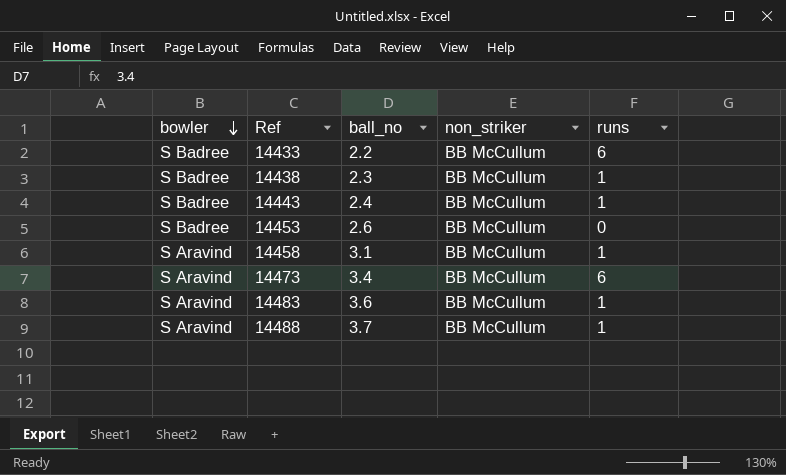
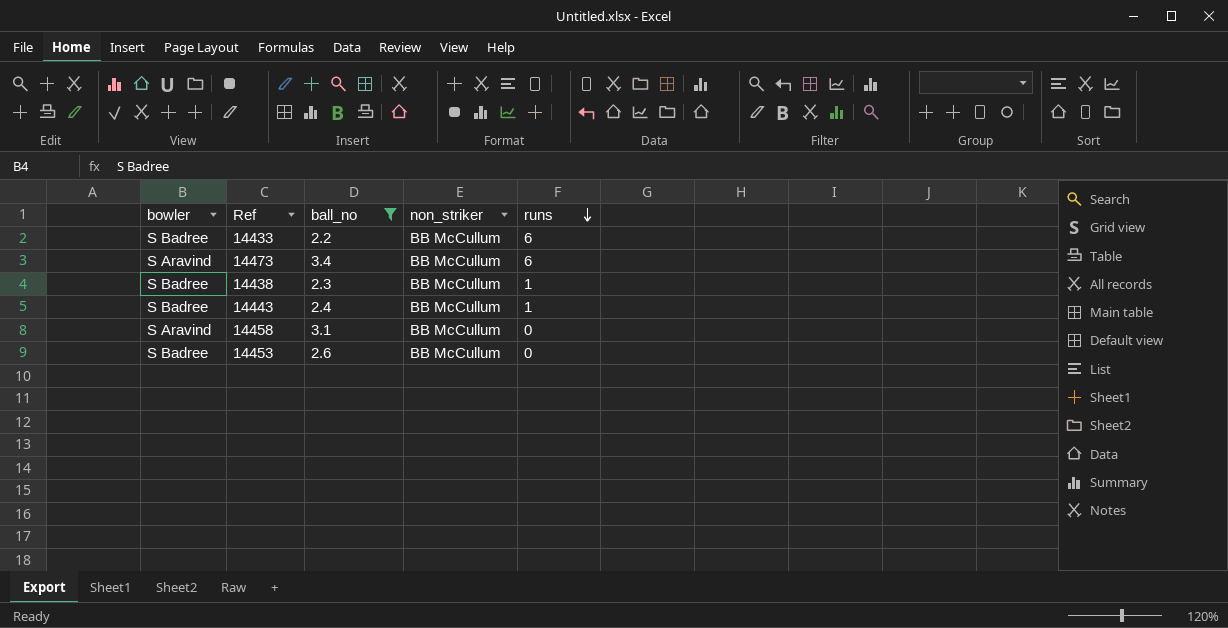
filter: none -> ball_no <= 3.4
row order: bowler descending -> runs descending
14458 | runs: 1 -> 0

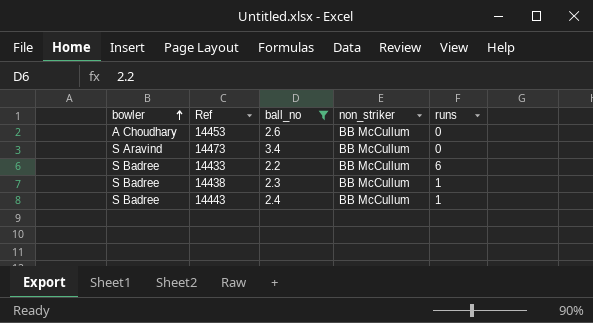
row order: runs descending -> bowler ascending
row 14458: S Aravind | 3.1 | BB McCullum | 0 -> none
14453 | bowler: S Badree -> A Choudhary
14473 | runs: 6 -> 0

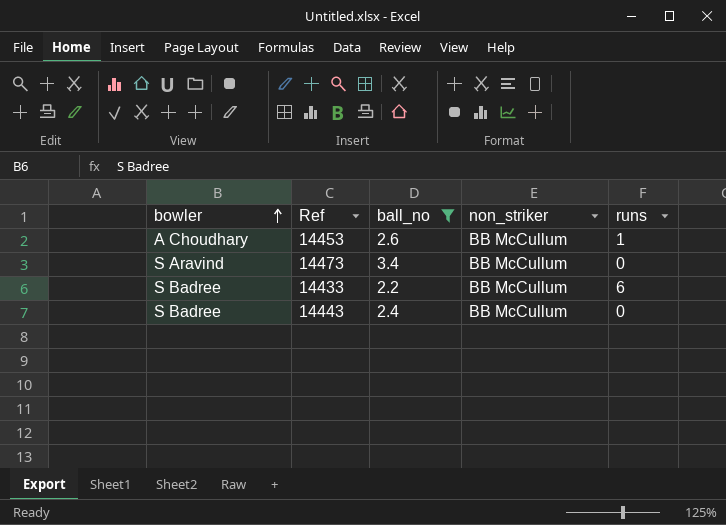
row 14438: S Badree | 2.3 | BB McCullum | 1 -> none
14453 | runs: 0 -> 1
14443 | runs: 1 -> 0

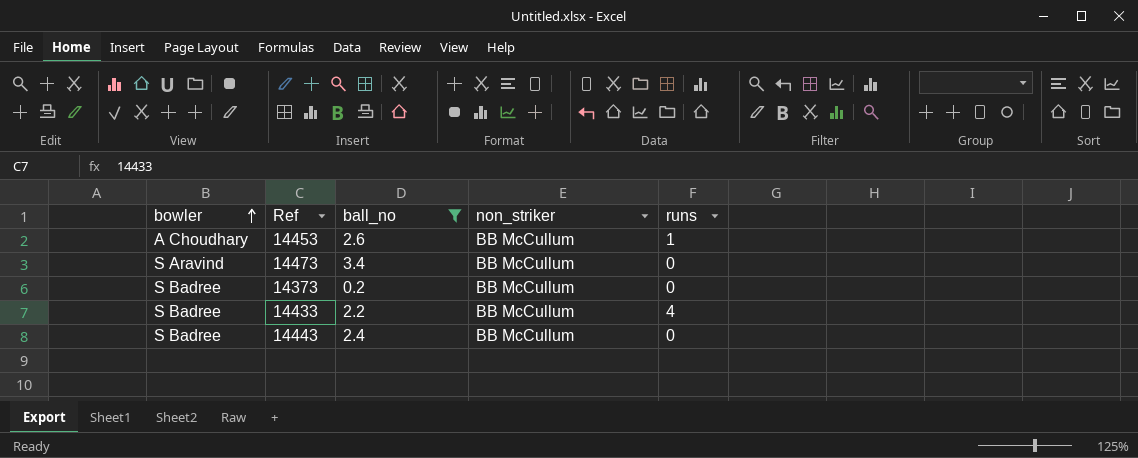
row 14373: none -> S Badree | 0.2 | BB McCullum | 0
14433 | runs: 6 -> 4

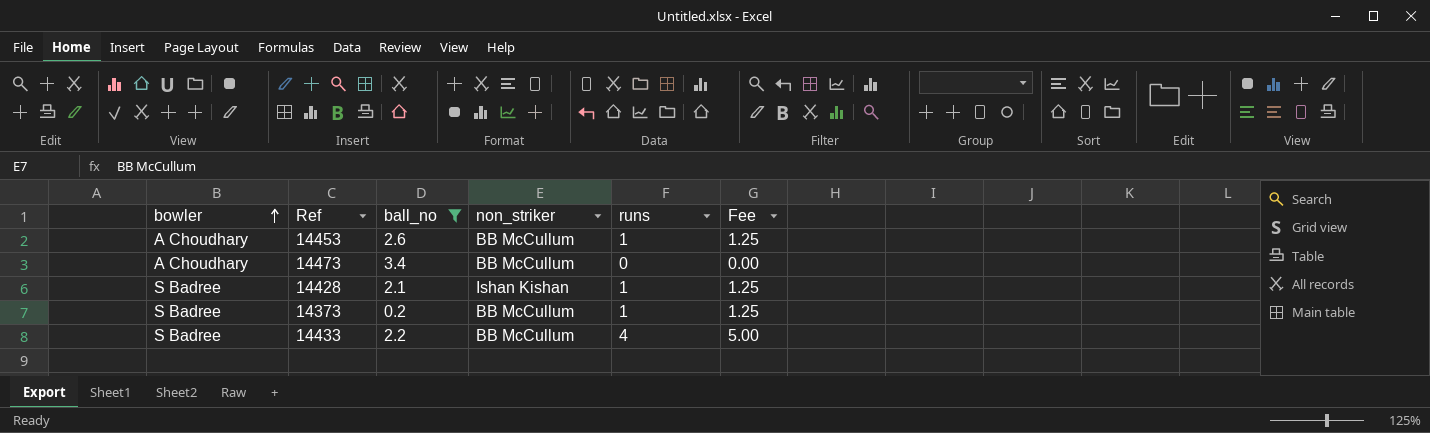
column Fee | formula: none -> [runs] * 1.25
row 14443: S Badree | 2.4 | BB McCullum | 0 -> none
14473 | bowler: S Aravind -> A Choudhary
row 14428: none -> S Badree | 2.1 | Ishan Kishan | 1 | 1.25
14373 | runs: 0 -> 1

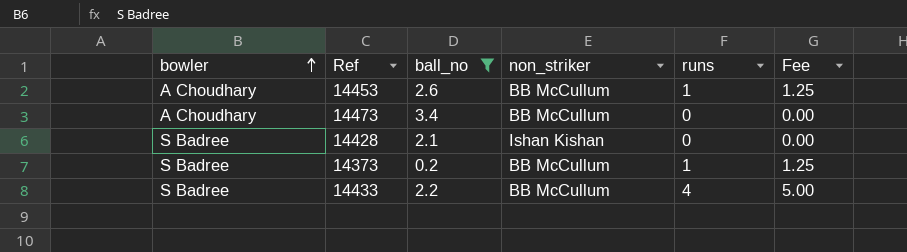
14428 | runs: 1 -> 0
14428 | Fee: 1.25 -> 0.00

